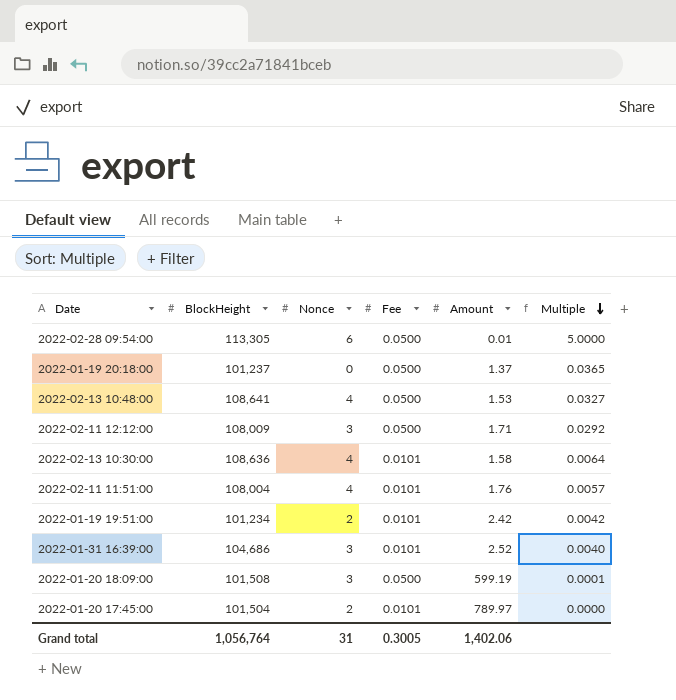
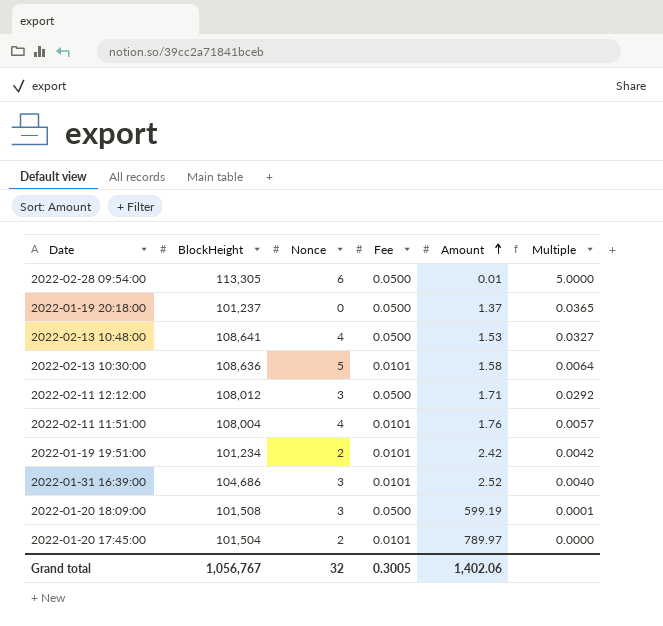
row order: Multiple descending -> Amount ascending
2022-02-13 10:30:00 | Nonce: 4 -> 5
2022-02-11 12:12:00 | BlockHeight: 108,009 -> 108,012
Grand total | BlockHeight: 1,056,764 -> 1,056,767
Grand total | Nonce: 31 -> 32

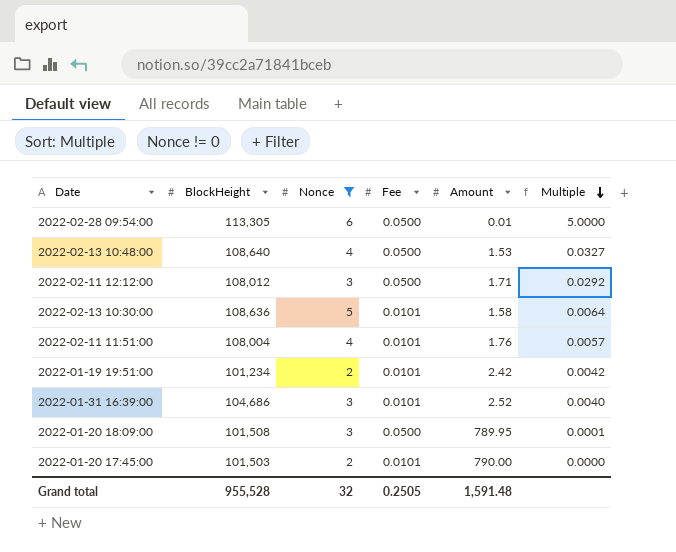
filter: none -> Nonce != 0
row order: Amount ascending -> Multiple descending
2022-02-13 10:48:00 | BlockHeight: 108,641 -> 108,640
2022-01-20 18:09:00 | Amount: 599.19 -> 789.95
2022-01-20 17:45:00 | BlockHeight: 101,504 -> 101,503
2022-01-20 17:45:00 | Amount: 789.97 -> 790.00
Grand total | BlockHeight: 1,056,767 -> 955,528
Grand total | Fee: 0.3005 -> 0.2505
Grand total | Amount: 1,402.06 -> 1,591.48

